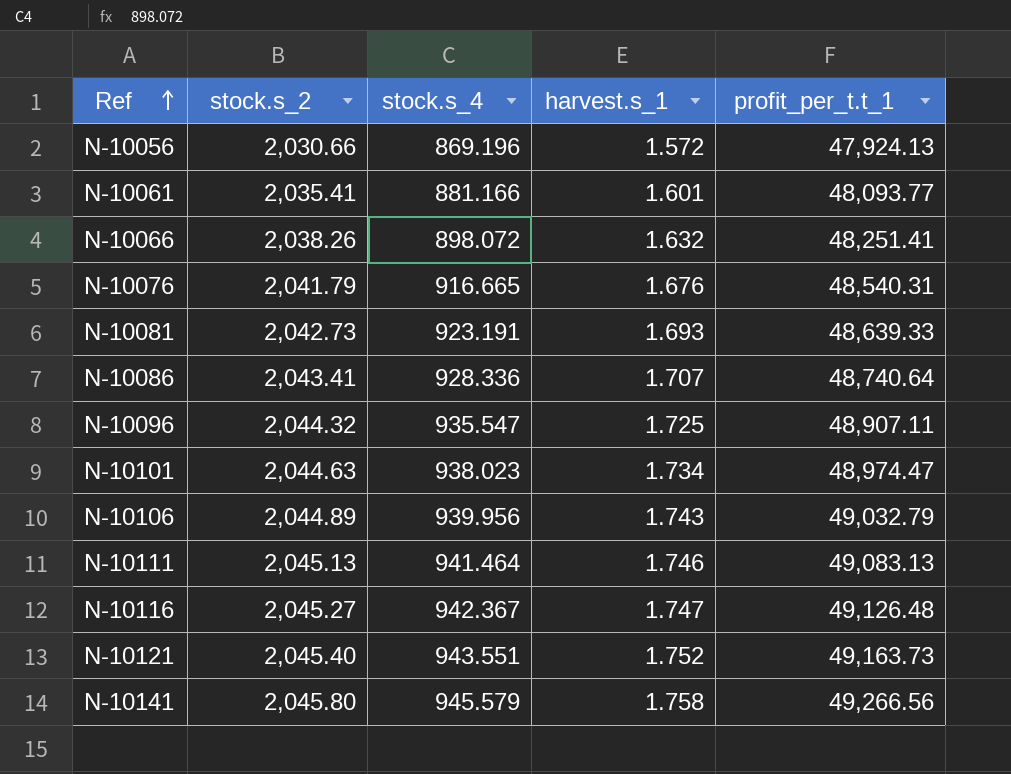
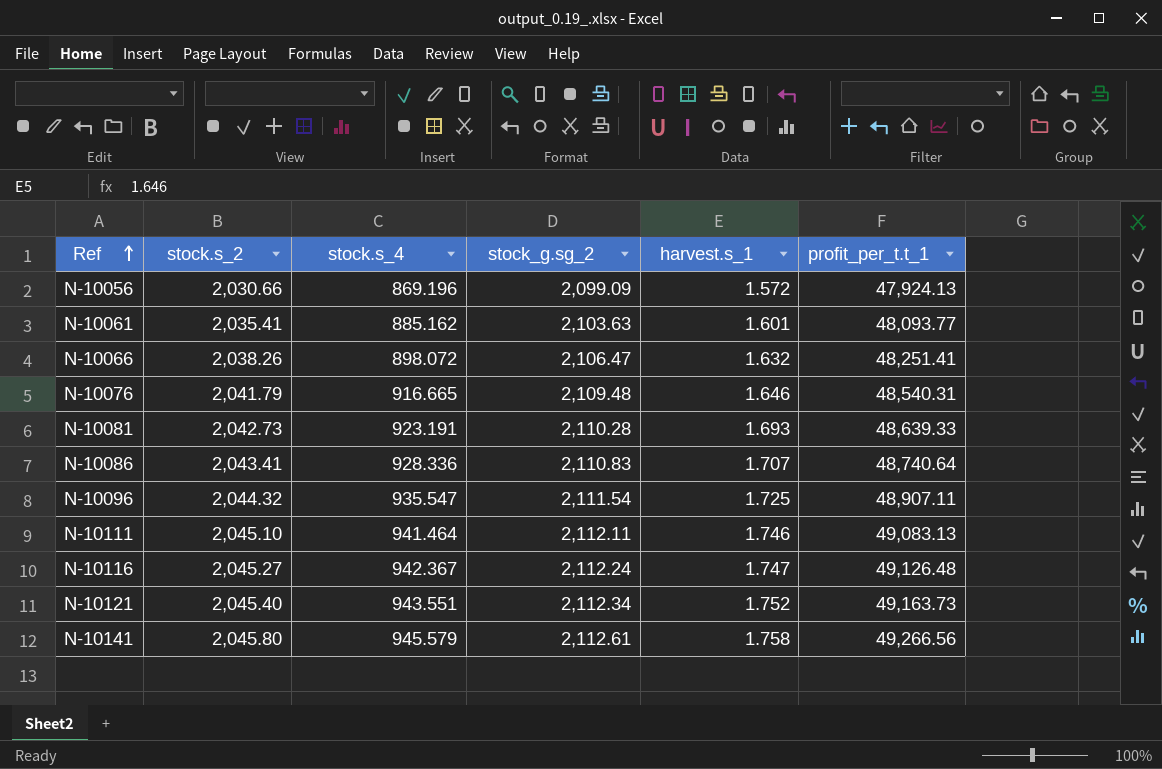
column stock_g.sg_2 | position: none -> 4
row N-10101: 2,044.63 | 938.023 | 1.734 | 48,974.47 -> none
row N-10106: 2,044.89 | 939.956 | 1.743 | 49,032.79 -> none
N-10061 | stock.s_4: 881.166 -> 885.162
N-10076 | harvest.s_1: 1.676 -> 1.646
N-10111 | stock.s_2: 2,045.13 -> 2,045.10

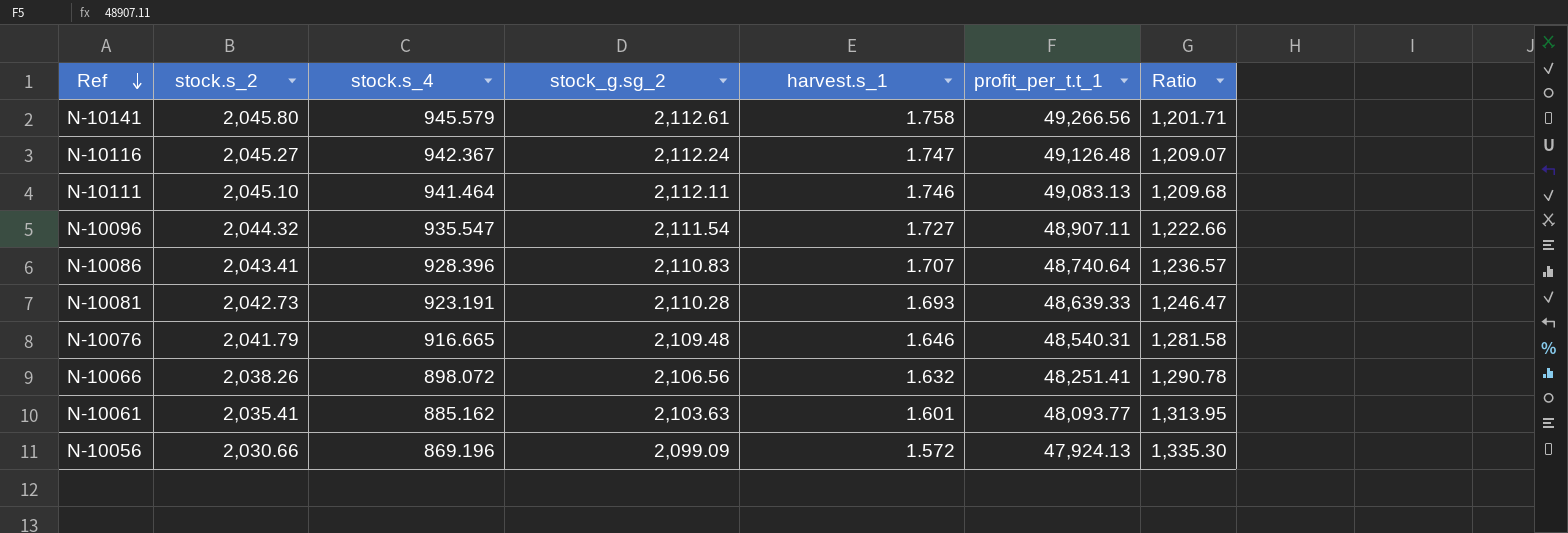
row order: Ref ascending -> Ref descending
column Ratio | formula: none -> [stock_g.sg_2] / [harvest.s_1]
row N-10121: 2,045.40 | 943.551 | 2,112.34 | 1.752 | 49,163.73 -> none
N-10096 | harvest.s_1: 1.725 -> 1.727
N-10086 | stock.s_4: 928.336 -> 928.396
N-10066 | stock_g.sg_2: 2,106.47 -> 2,106.56

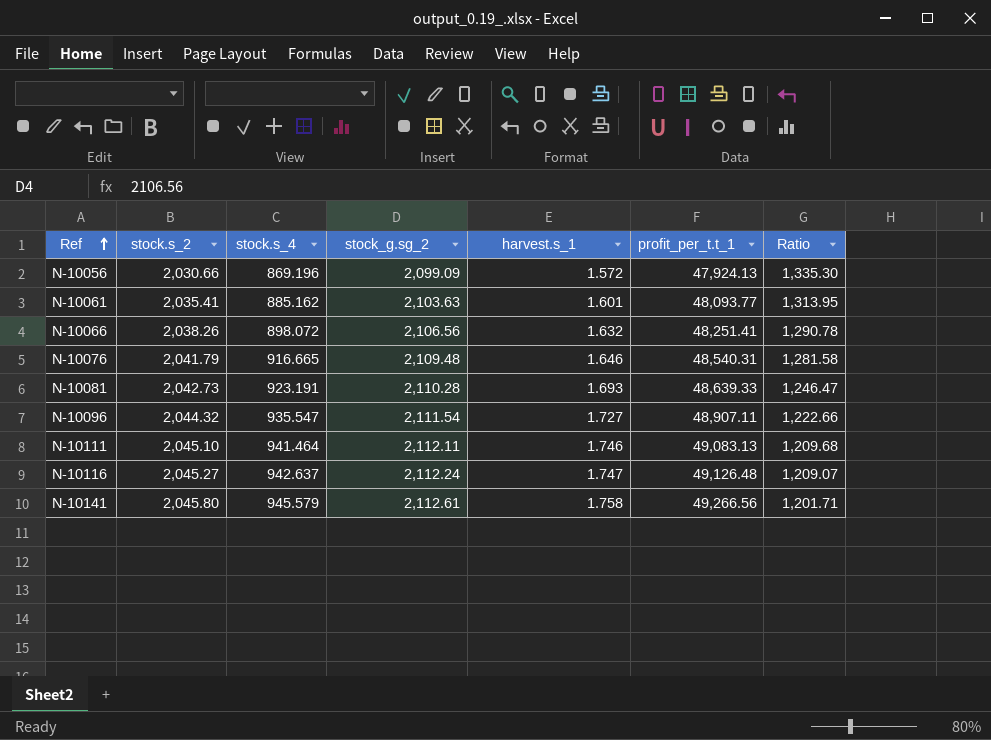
row order: Ref descending -> Ref ascending
row N-10086: 2,043.41 | 928.396 | 2,110.83 | 1.707 | 48,740.64 | 1,236.57 -> none
N-10116 | stock.s_4: 942.367 -> 942.637

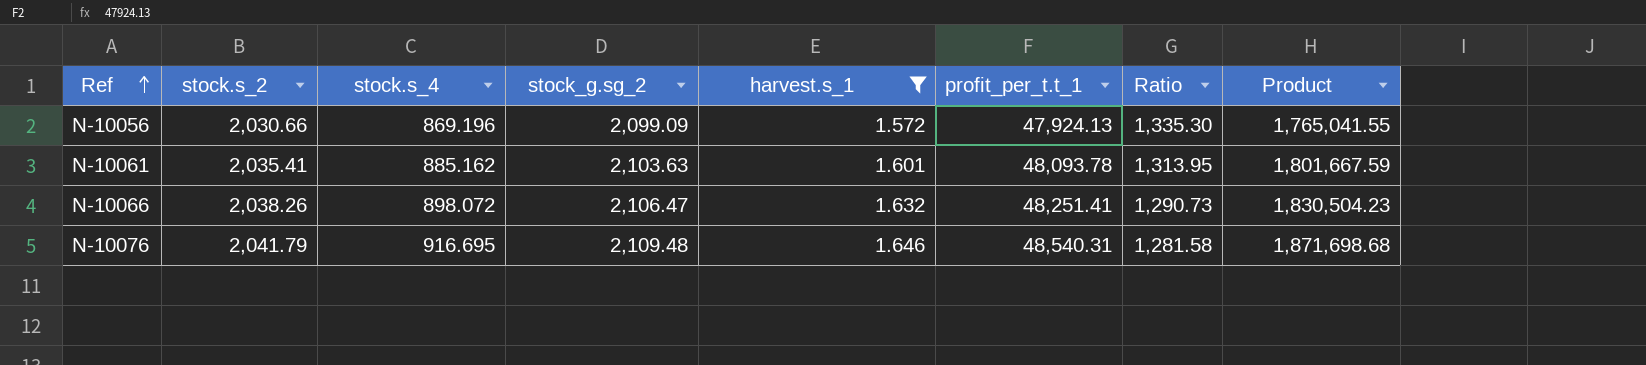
filter: none -> harvest.s_1 <= 1.646
column Product | formula: none -> [stock.s_2] * [stock.s_4]
N-10061 | profit_per_t.t_1: 48,093.77 -> 48,093.78
N-10066 | stock_g.sg_2: 2,106.56 -> 2,106.47
N-10066 | Ratio: 1,290.78 -> 1,290.73
N-10076 | stock.s_4: 916.665 -> 916.695

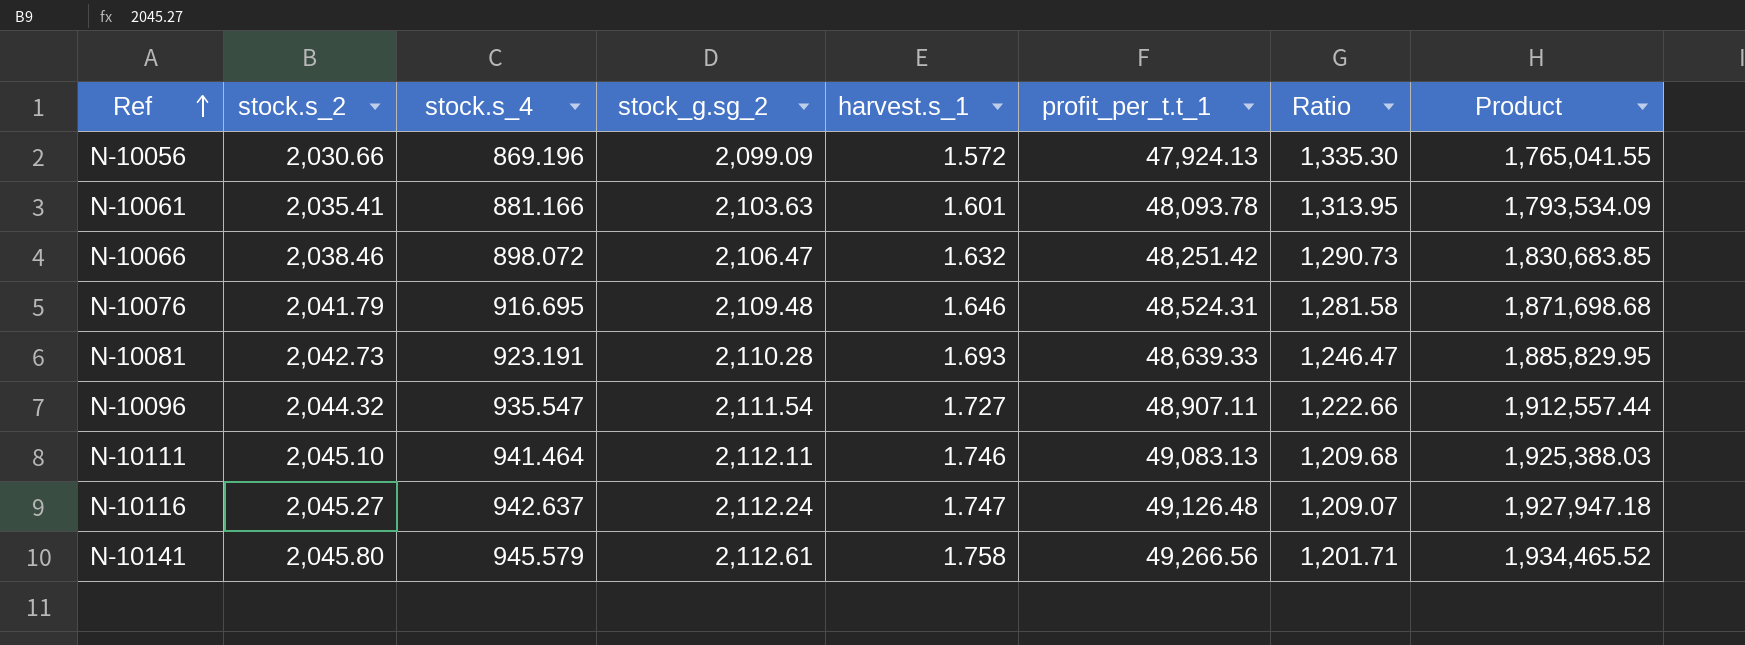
filter: harvest.s_1 <= 1.646 -> none
N-10061 | stock.s_4: 885.162 -> 881.166
N-10061 | Product: 1,801,667.59 -> 1,793,534.09
N-10066 | stock.s_2: 2,038.26 -> 2,038.46
N-10066 | profit_per_t.t_1: 48,251.41 -> 48,251.42
N-10066 | Product: 1,830,504.23 -> 1,830,683.85
N-10076 | profit_per_t.t_1: 48,540.31 -> 48,524.31

